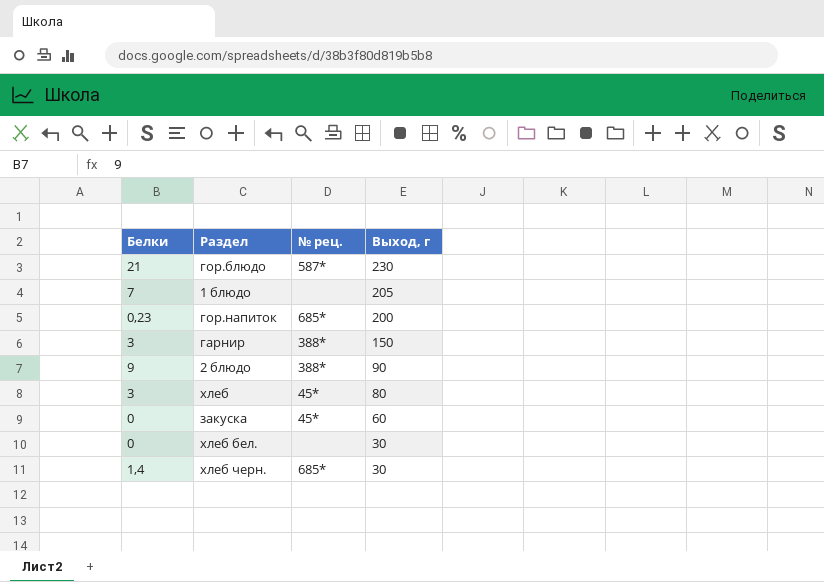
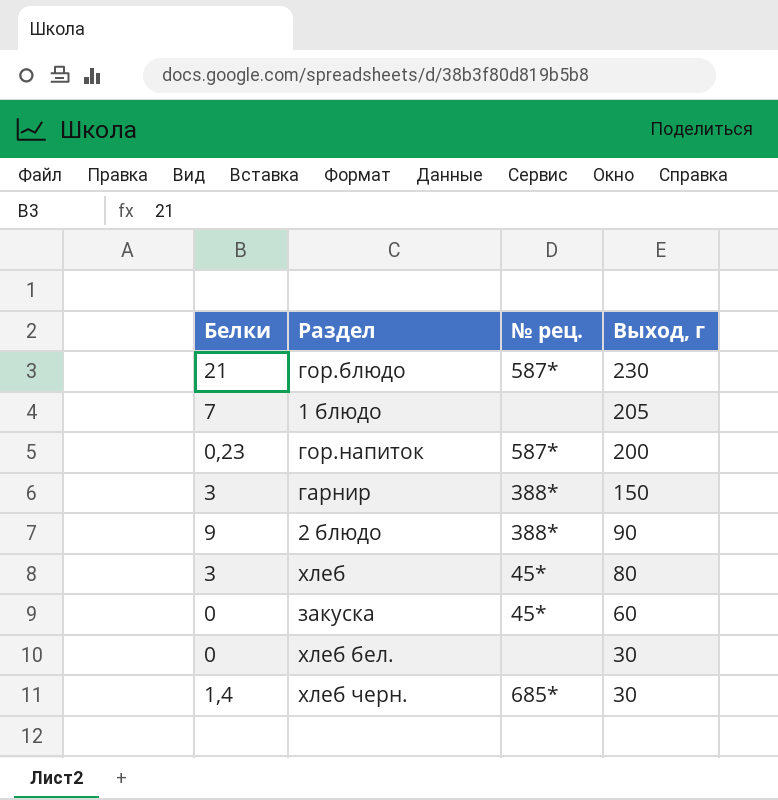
гор.напиток | № рец.: 685* -> 587*

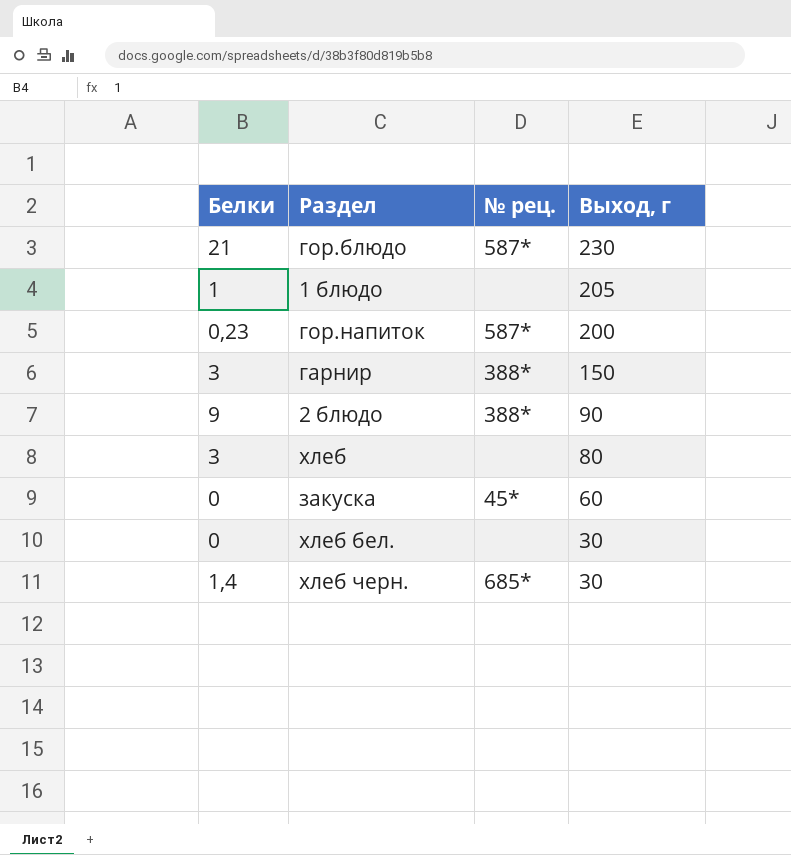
1 блюдо | Белки: 7 -> 1
хлеб | № рец.: 45* -> none

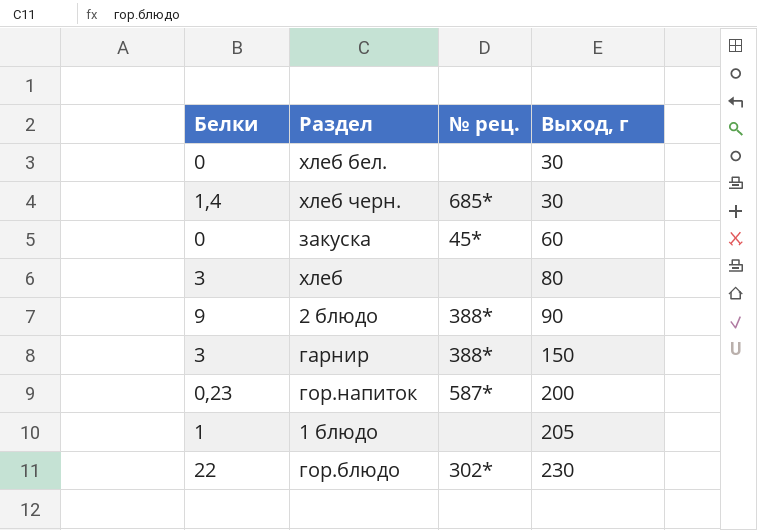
row order: Выход, г descending -> Выход, г ascending
гор.блюдо | Белки: 21 -> 22
гор.блюдо | № рец.: 587* -> 302*

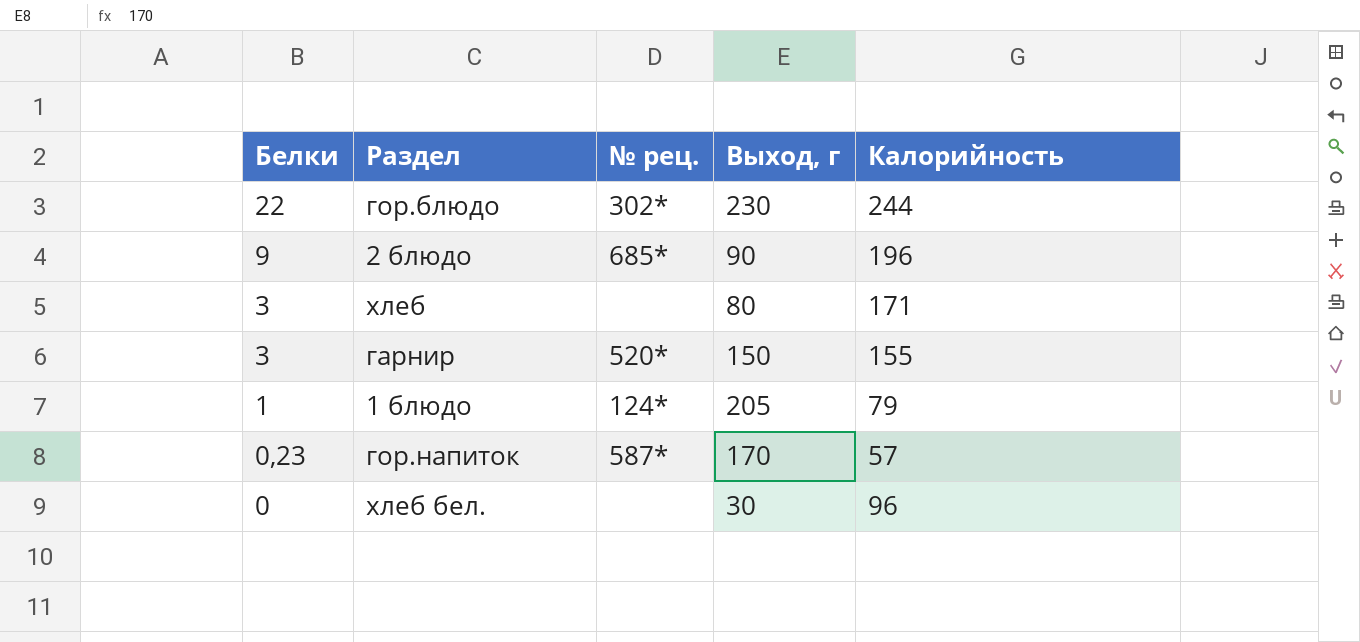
row order: Выход, г ascending -> Белки descending
column Калорийность | position: none -> 5
row хлеб черн.: 1,4 | 685* | 30 -> none
row закуска: 0 | 45* | 60 -> none
2 блюдо | № рец.: 388* -> 685*
гарнир | № рец.: 388* -> 520*
1 блюдо | № рец.: none -> 124*
гор.напиток | Выход, г: 200 -> 170

